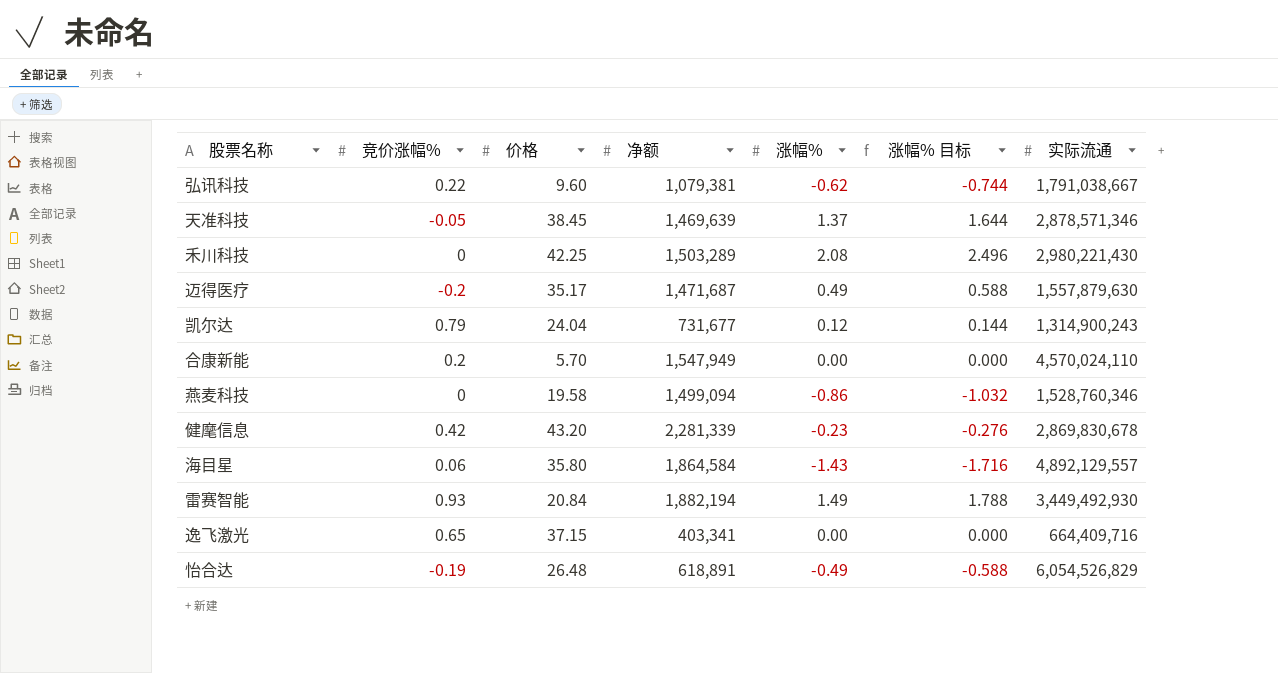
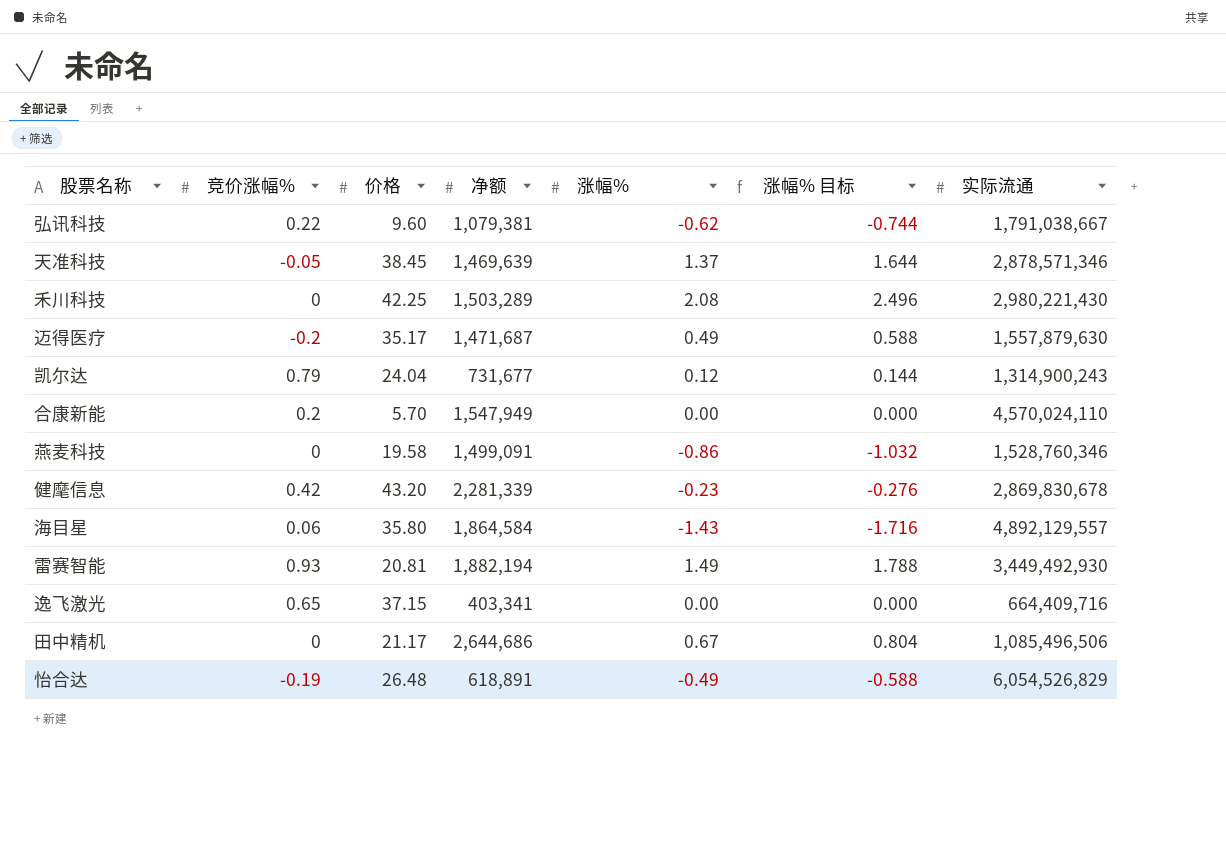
燕麦科技 | 净额: 1,499,094 -> 1,499,091
雷赛智能 | 价格: 20.84 -> 20.81
row 田中精机: none -> 0 | 21.17 | 2,644,686 | 0.67 | 0.804 | 1,085,496,506

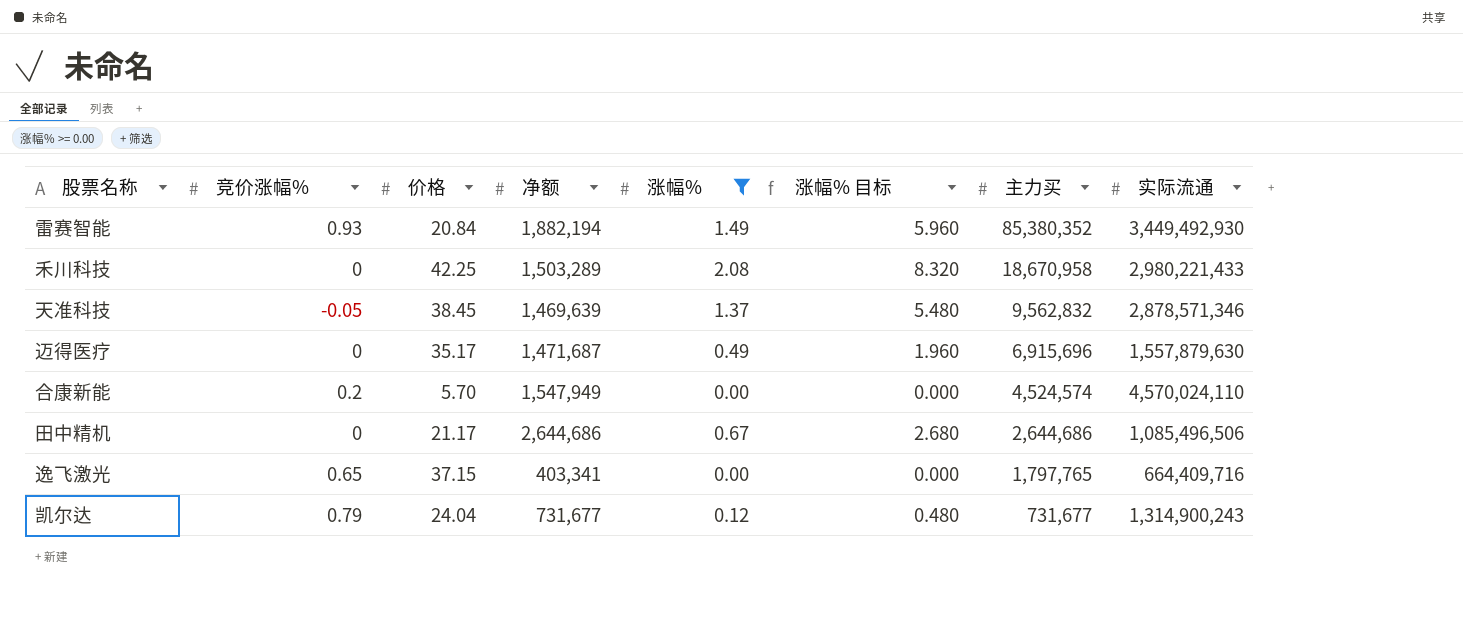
filter: none -> 涨幅% >= 0.00
row order: none -> 主力买 descending
column 涨幅% 目标 | formula: [涨幅%] * 1.2 -> [涨幅%] * 4
column 主力买 | position: none -> 7
雷赛智能 | 价格: 20.81 -> 20.84
禾川科技 | 实际流通: 2,980,221,430 -> 2,980,221,433
迈得医疗 | 竞价涨幅%: -0.2 -> 0

